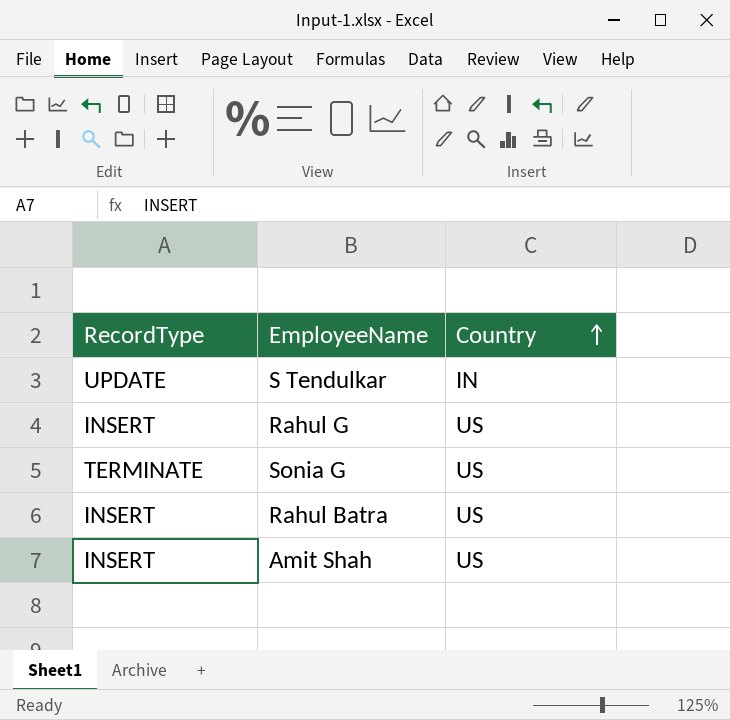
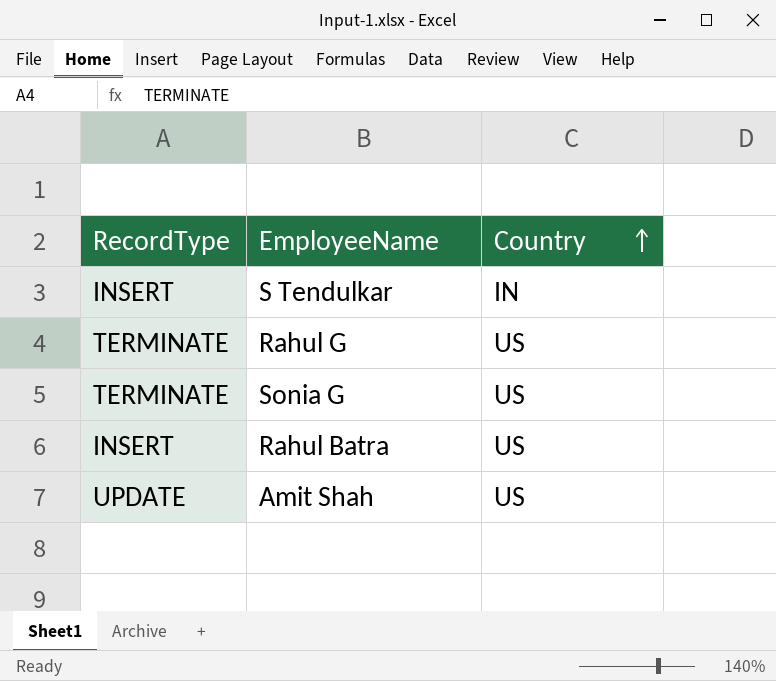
S Tendulkar | RecordType: UPDATE -> INSERT
Rahul G | RecordType: INSERT -> TERMINATE
Amit Shah | RecordType: INSERT -> UPDATE

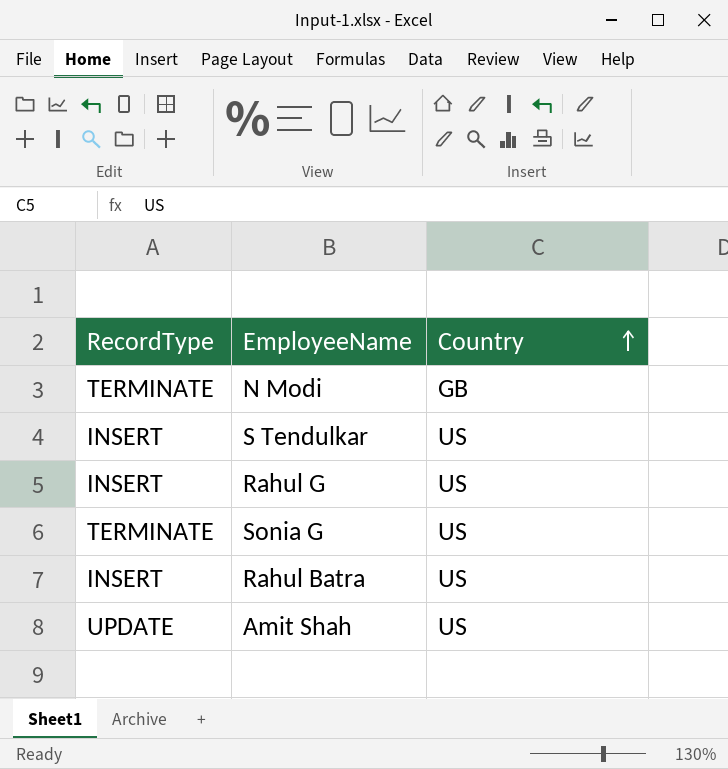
row N Modi: none -> TERMINATE | GB
S Tendulkar | Country: IN -> US
Rahul G | RecordType: TERMINATE -> INSERT

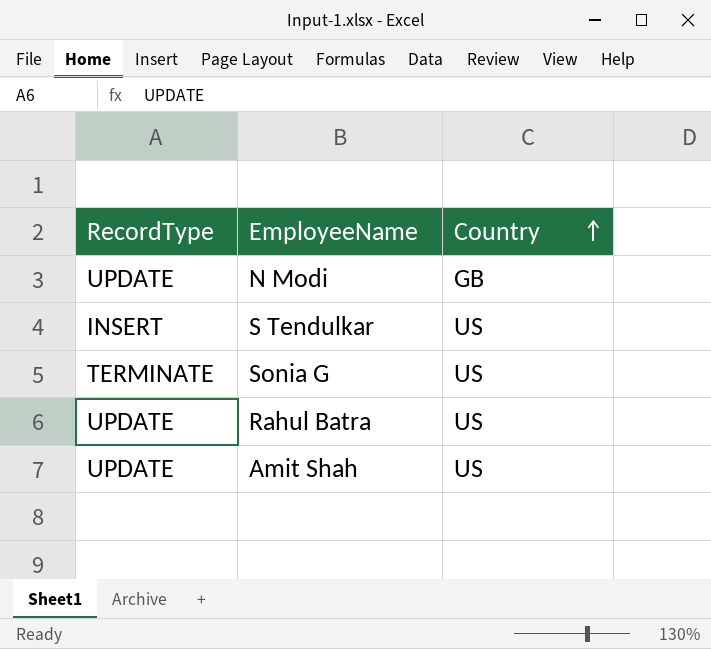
row Rahul G: INSERT | US -> none
N Modi | RecordType: TERMINATE -> UPDATE
Rahul Batra | RecordType: INSERT -> UPDATE

